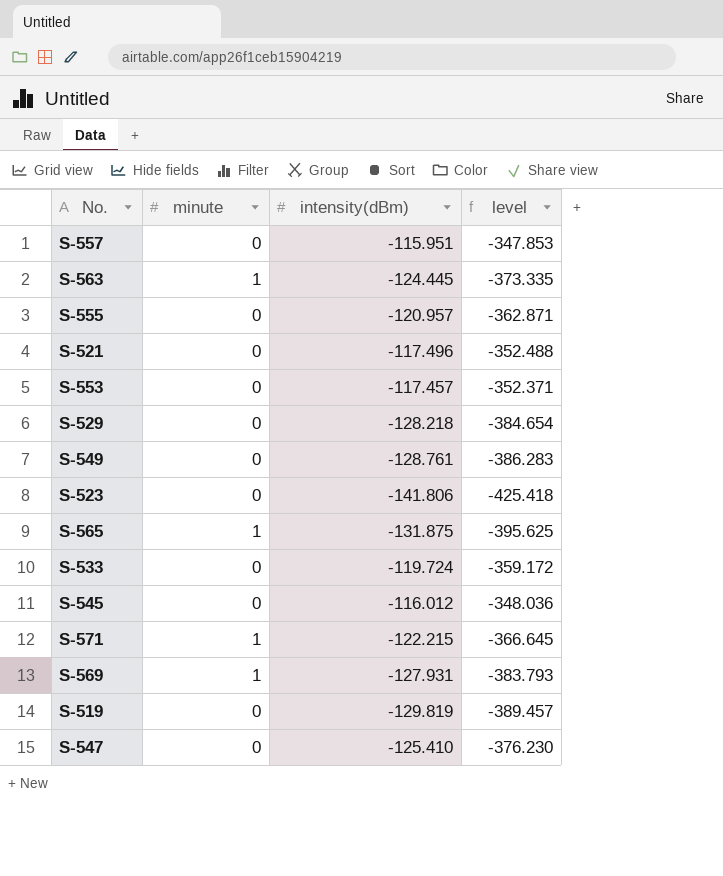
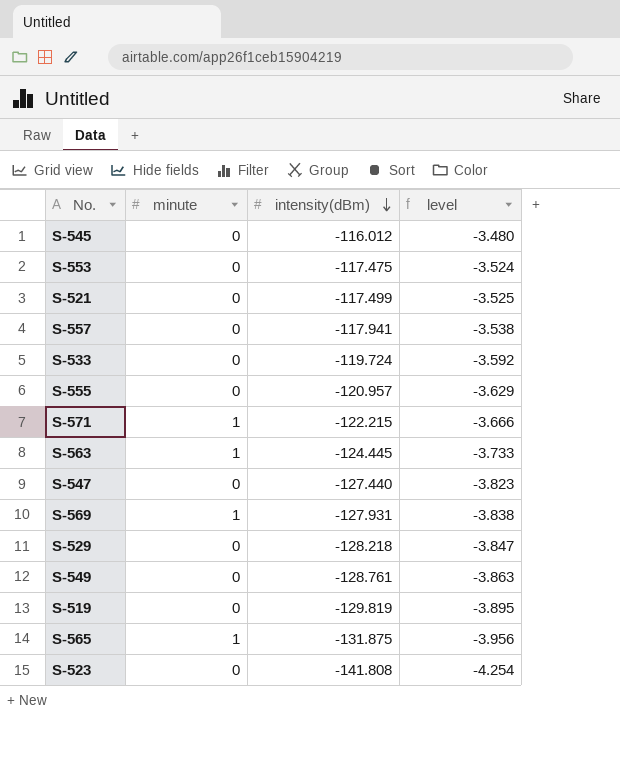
row order: none -> intensity(dBm) descending
column level | formula: [intensity(dBm)] * 3 -> [intensity(dBm)] * 0.03
S-553 | intensity(dBm): -117.457 -> -117.475
S-521 | intensity(dBm): -117.496 -> -117.499
S-557 | intensity(dBm): -115.951 -> -117.941
S-547 | intensity(dBm): -125.410 -> -127.440
S-523 | intensity(dBm): -141.806 -> -141.808

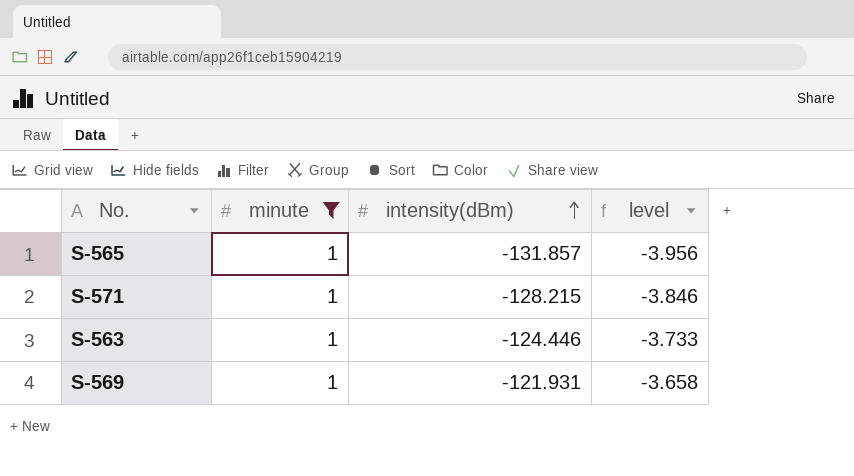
filter: none -> minute = 1
row order: intensity(dBm) descending -> intensity(dBm) ascending
S-565 | intensity(dBm): -131.875 -> -131.857
S-571 | intensity(dBm): -122.215 -> -128.215
S-571 | level: -3.666 -> -3.846
S-563 | intensity(dBm): -124.445 -> -124.446
S-569 | intensity(dBm): -127.931 -> -121.931
S-569 | level: -3.838 -> -3.658

